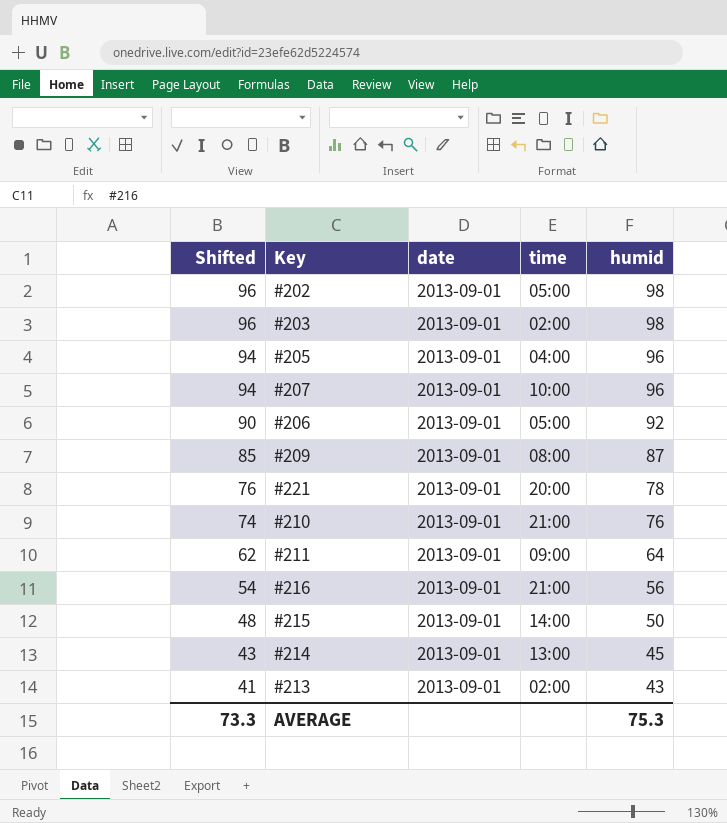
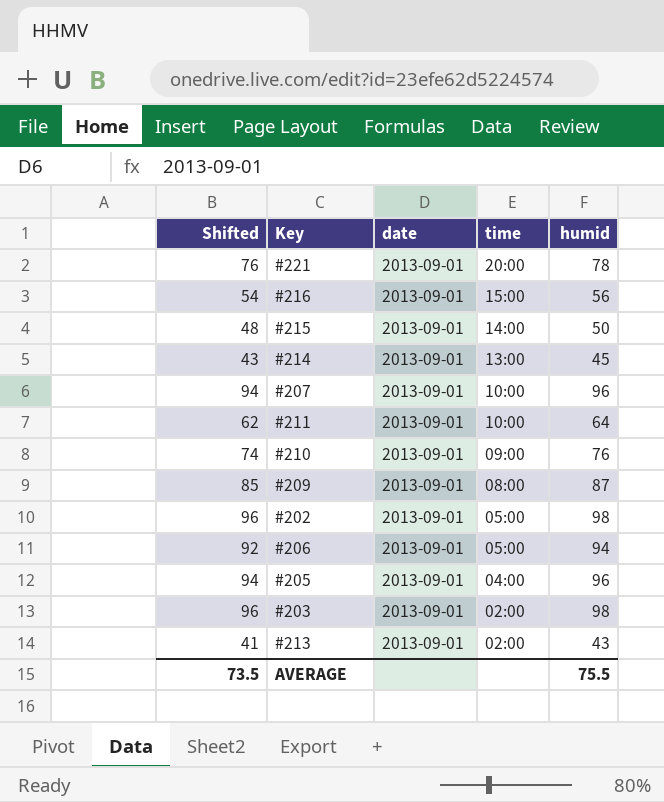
row order: Shifted descending -> time descending
#216 | time: 21:00 -> 15:00
#211 | time: 09:00 -> 10:00
#210 | time: 21:00 -> 09:00
#206 | Shifted: 90 -> 92
#206 | humid: 92 -> 94
AVERAGE | Shifted: 73.3 -> 73.5
AVERAGE | humid: 75.3 -> 75.5

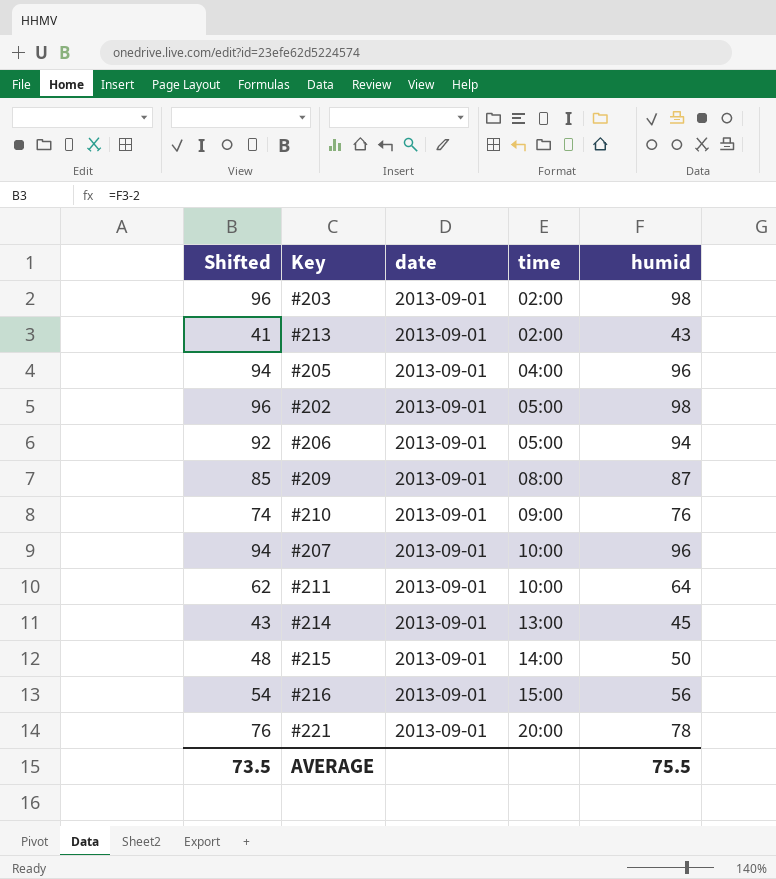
row order: time descending -> time ascending

